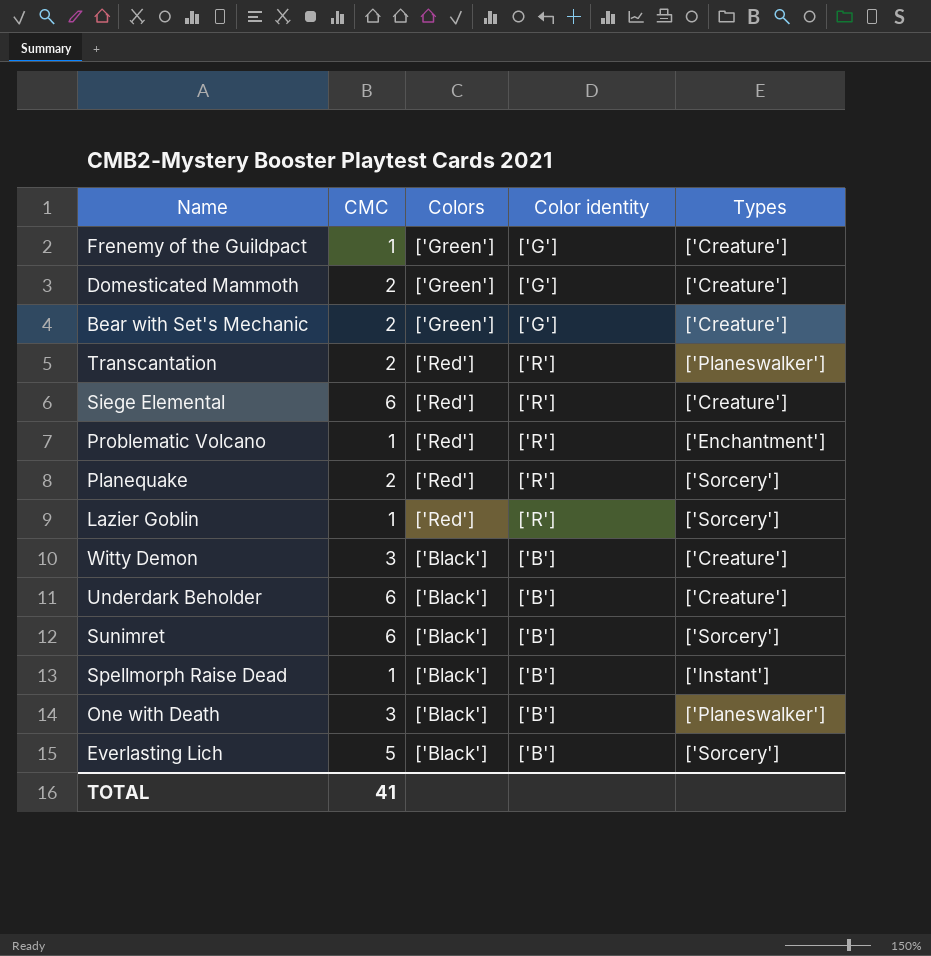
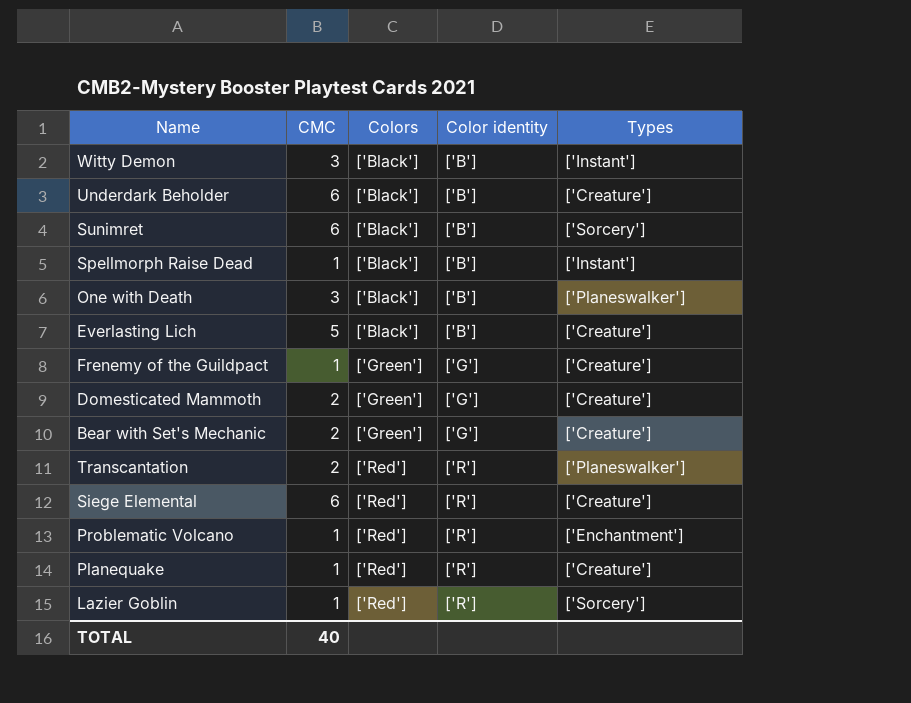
row order: none -> Colors ascending
Witty Demon | Types: ['Creature'] -> ['Instant']
Everlasting Lich | Types: ['Sorcery'] -> ['Creature']
Planequake | CMC: 2 -> 1
Planequake | Types: ['Sorcery'] -> ['Creature']
TOTAL | CMC: 41 -> 40

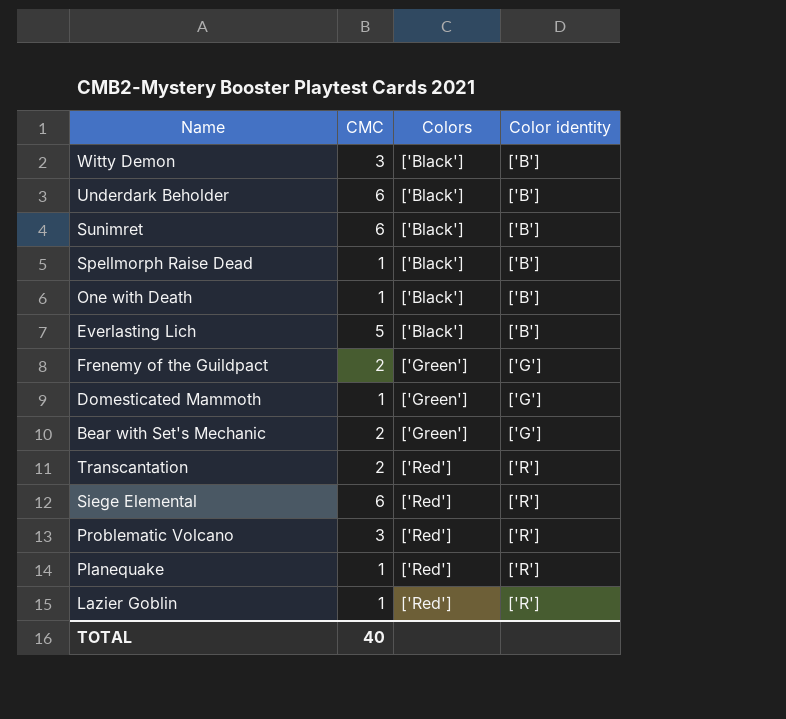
column Types | position: 5 -> none
One with Death | CMC: 3 -> 1
Frenemy of the Guildpact | CMC: 1 -> 2
Domesticated Mammoth | CMC: 2 -> 1
Problematic Volcano | CMC: 1 -> 3

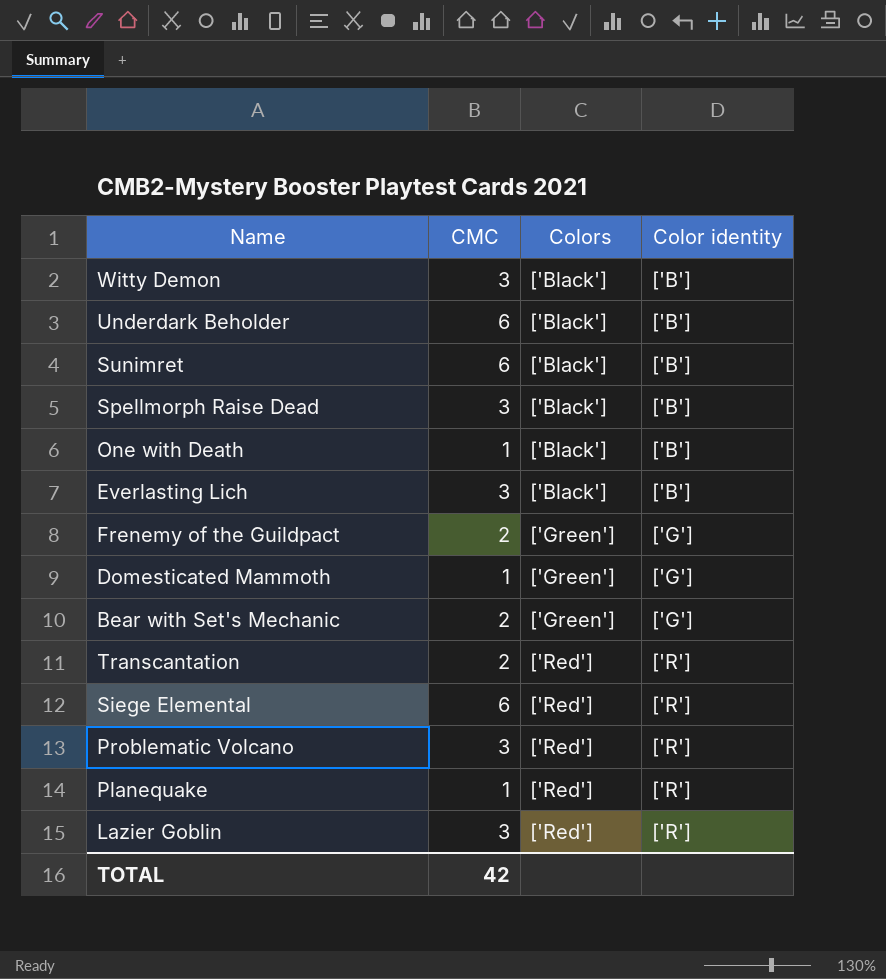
Spellmorph Raise Dead | CMC: 1 -> 3
Everlasting Lich | CMC: 5 -> 3
Lazier Goblin | CMC: 1 -> 3
TOTAL | CMC: 40 -> 42

